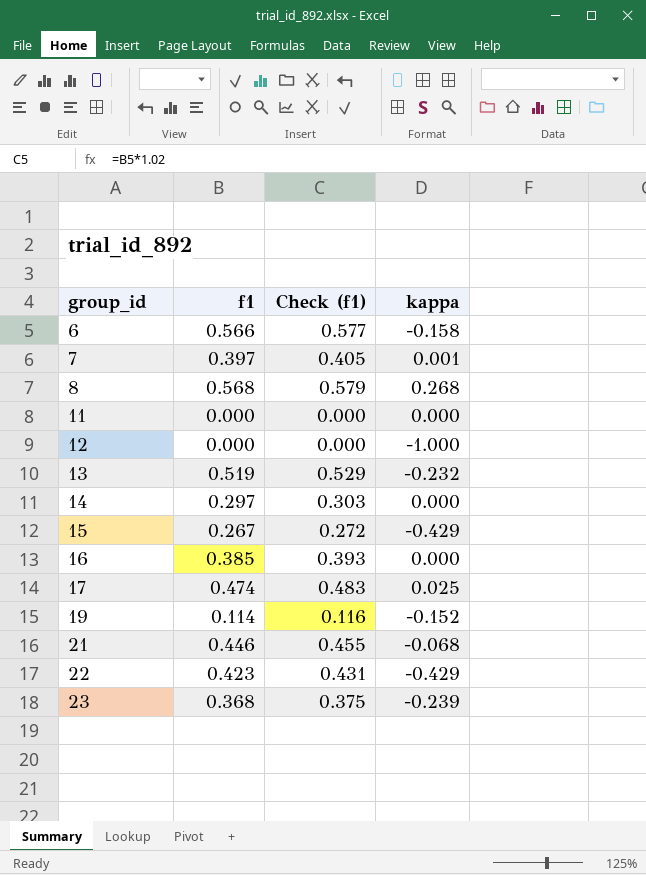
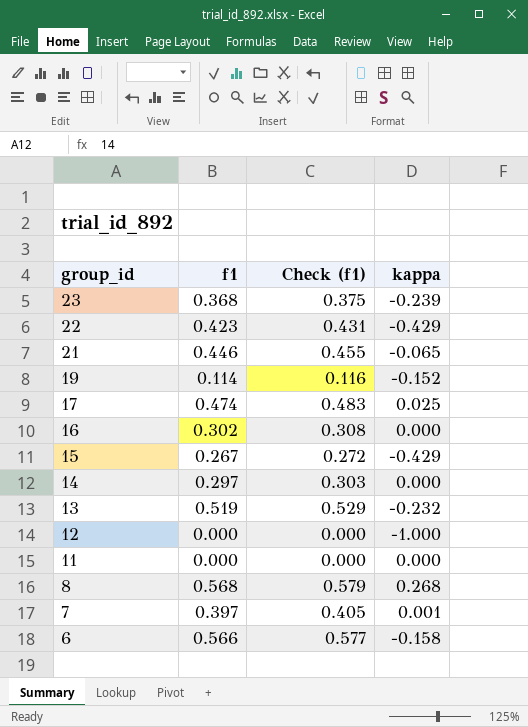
row order: group_id ascending -> group_id descending
21 | kappa: -0.068 -> -0.065
16 | f1: 0.385 -> 0.302
16 | Check (f1): 0.393 -> 0.308

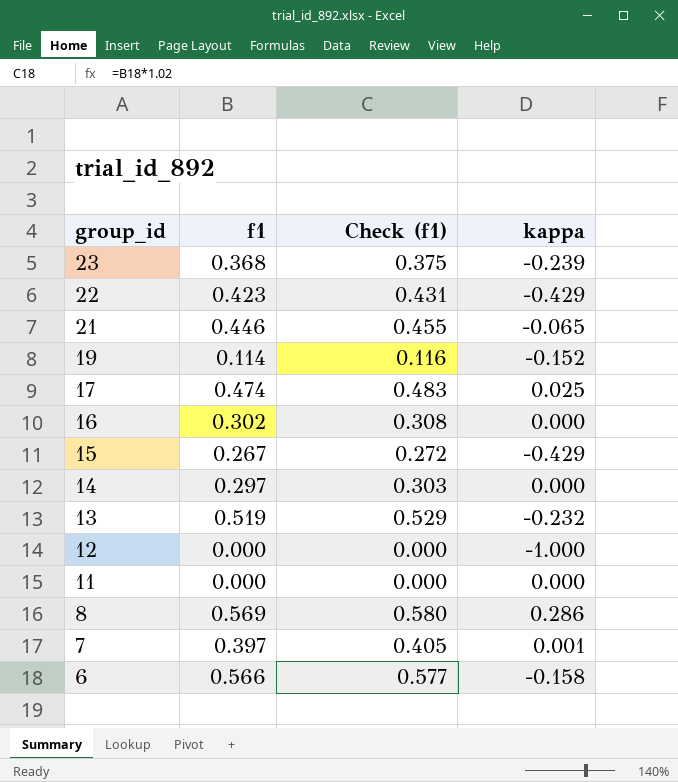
8 | f1: 0.568 -> 0.569
8 | Check (f1): 0.579 -> 0.580
8 | kappa: 0.268 -> 0.286

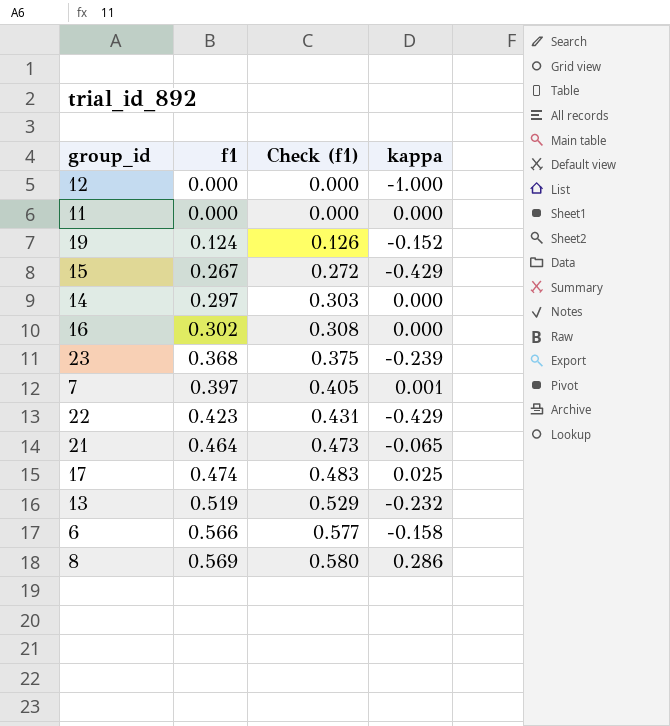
row order: group_id descending -> f1 ascending
19 | f1: 0.114 -> 0.124
19 | Check (f1): 0.116 -> 0.126
21 | f1: 0.446 -> 0.464
21 | Check (f1): 0.455 -> 0.473

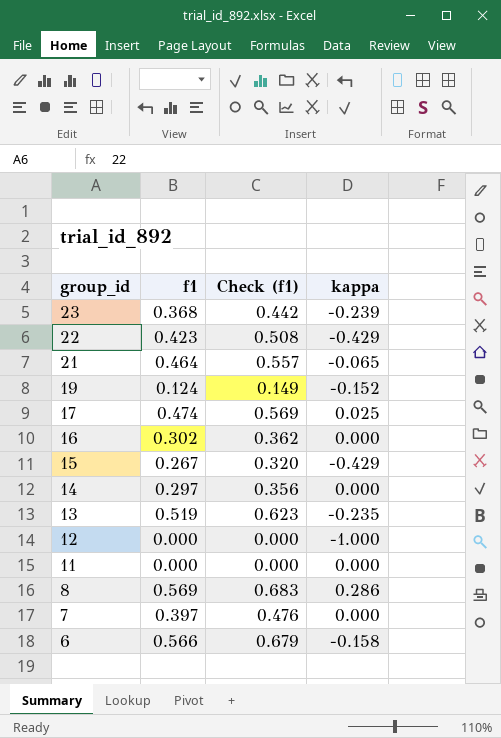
row order: f1 ascending -> group_id descending
column Check (f1) | formula: [f1] * 1.02 -> [f1] * 1.2
13 | kappa: -0.232 -> -0.235
7 | kappa: 0.001 -> 0.000

